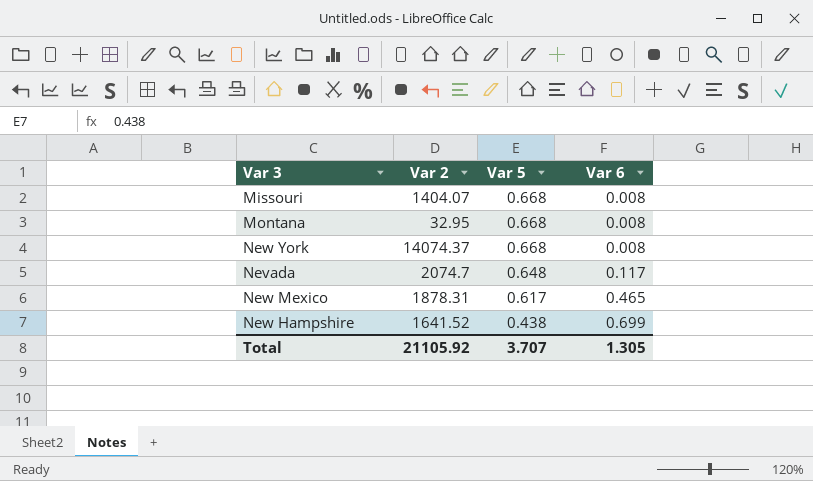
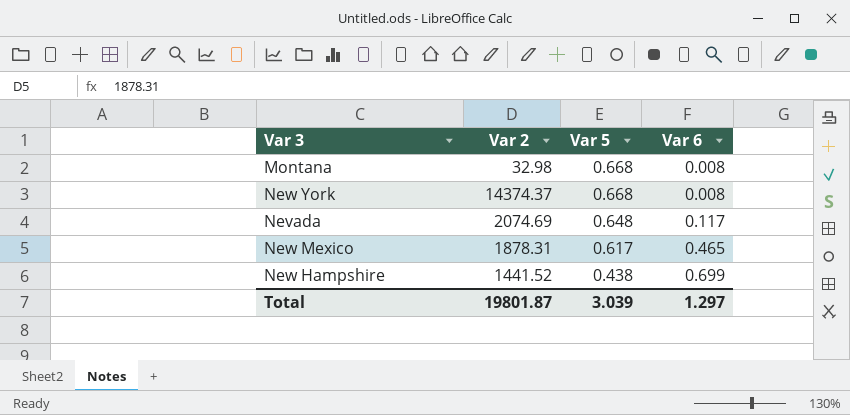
row Missouri: 1404.07 | 0.668 | 0.008 -> none
Montana | Var 2: 32.95 -> 32.98
New York | Var 2: 14074.37 -> 14374.37
Nevada | Var 2: 2074.7 -> 2074.69
New Hampshire | Var 2: 1641.52 -> 1441.52
Total | Var 2: 21105.92 -> 19801.87
Total | Var 5: 3.707 -> 3.039
Total | Var 6: 1.305 -> 1.297

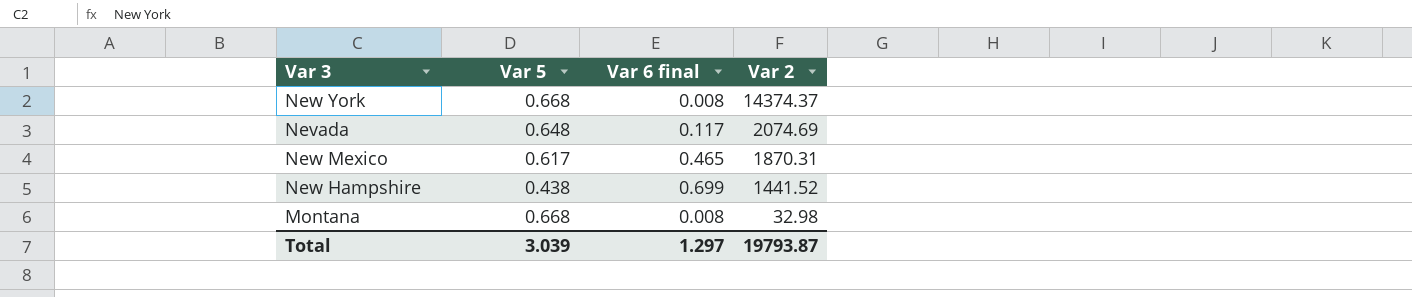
row order: Var 5 descending -> Var 2 descending
column name: Var 6 -> Var 6 final
column Var 2 | position: 2 -> 4
New Mexico | Var 2: 1878.31 -> 1870.31
Total | Var 2: 19801.87 -> 19793.87

